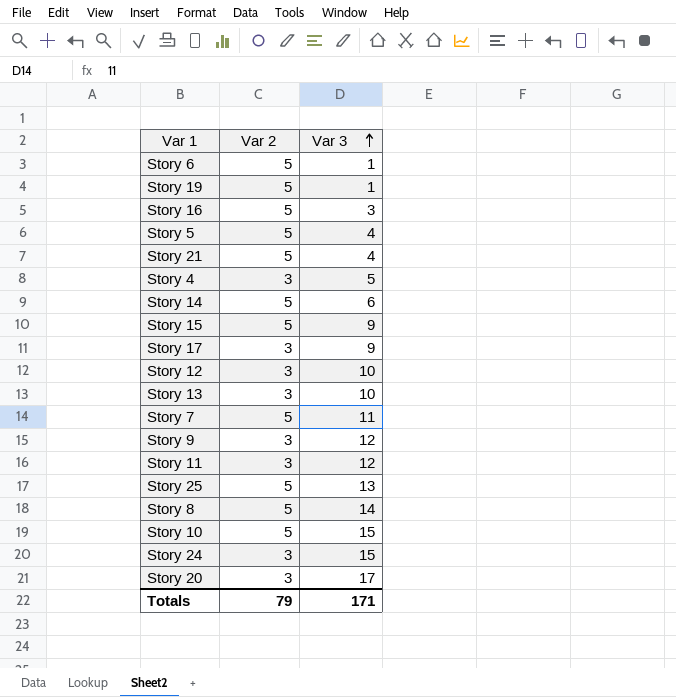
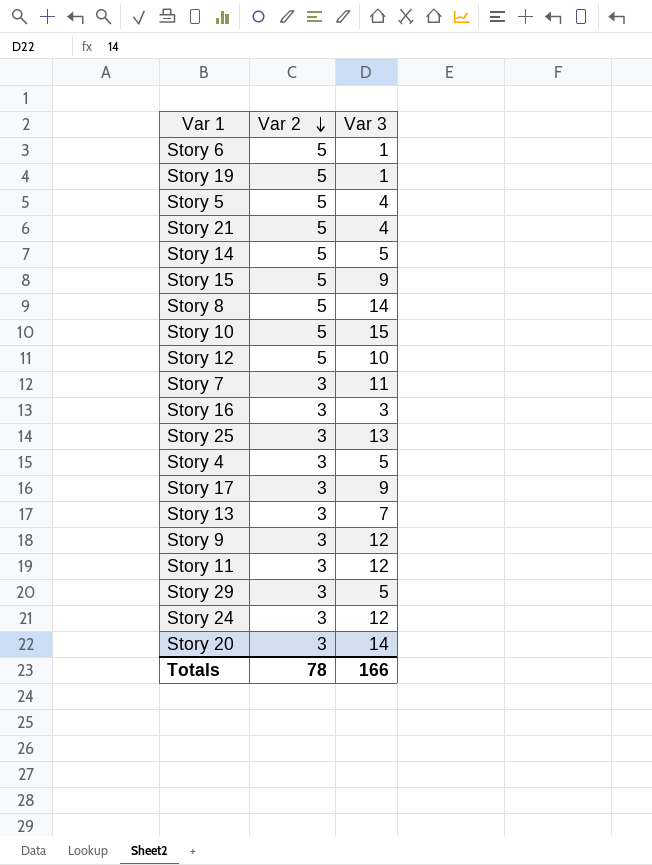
row order: Var 3 ascending -> Var 2 descending
Story 14 | Var 3: 6 -> 5
Story 12 | Var 2: 3 -> 5
Story 7 | Var 2: 5 -> 3
Story 16 | Var 2: 5 -> 3
Story 25 | Var 2: 5 -> 3
Story 13 | Var 3: 10 -> 7
row Story 29: none -> 3 | 5
Story 24 | Var 3: 15 -> 12
Story 20 | Var 3: 17 -> 14
Totals | Var 2: 79 -> 78
Totals | Var 3: 171 -> 166

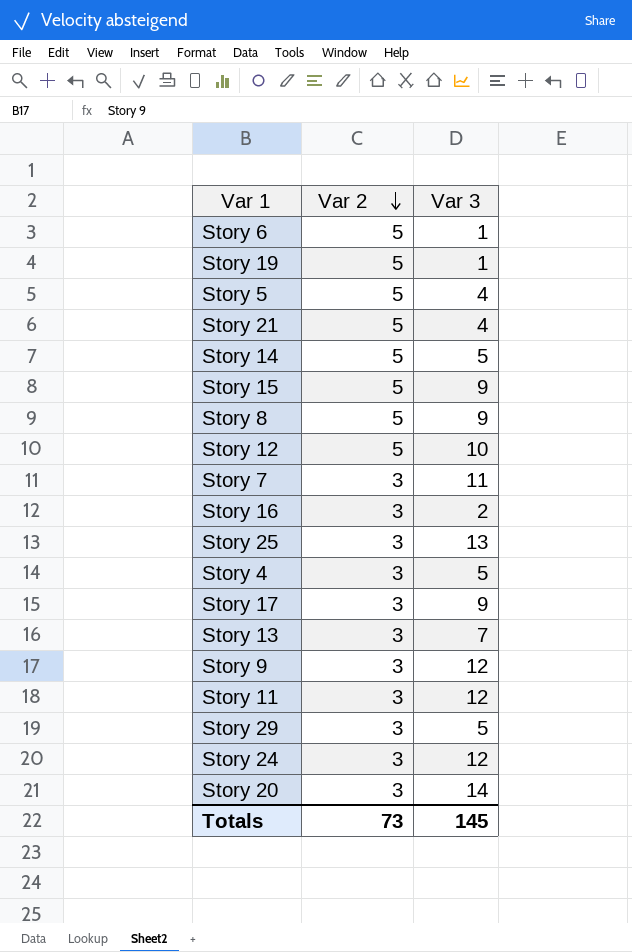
row Story 10: 5 | 15 -> none
Story 8 | Var 3: 14 -> 9
Story 16 | Var 3: 3 -> 2
Totals | Var 2: 78 -> 73
Totals | Var 3: 166 -> 145

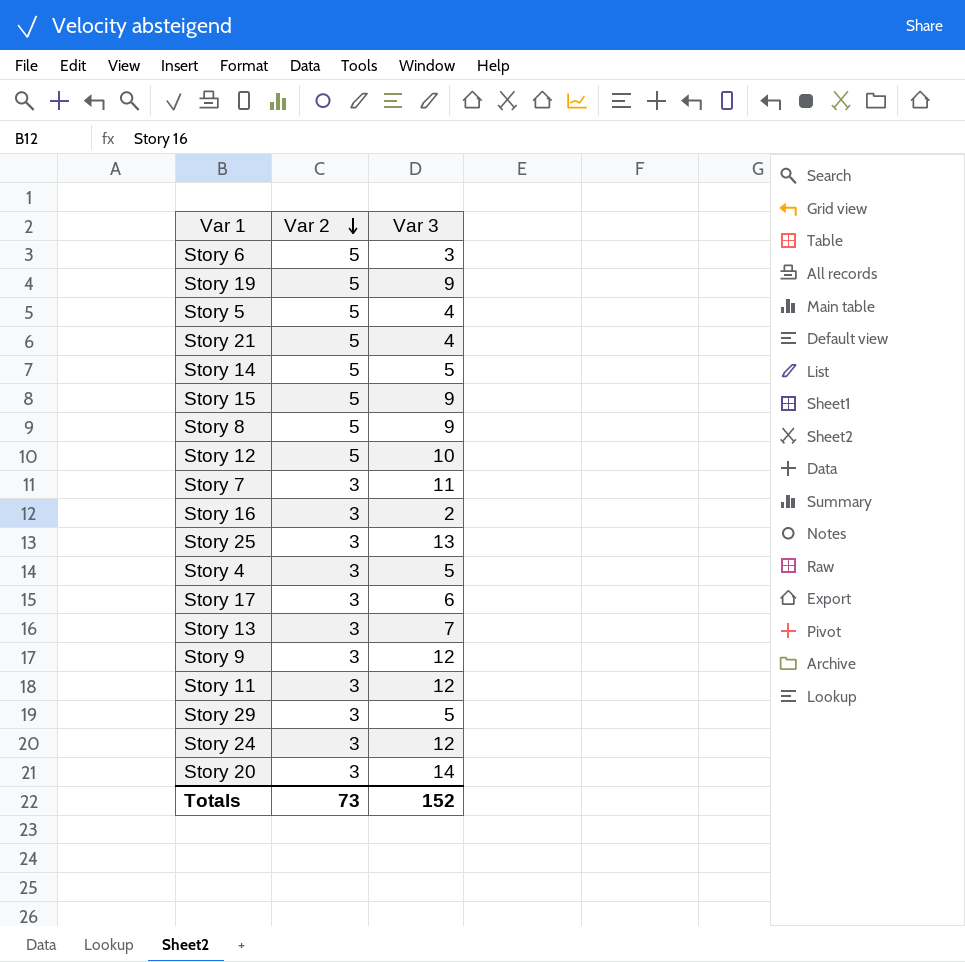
Story 6 | Var 3: 1 -> 3
Story 19 | Var 3: 1 -> 9
Story 17 | Var 3: 9 -> 6
Totals | Var 3: 145 -> 152

